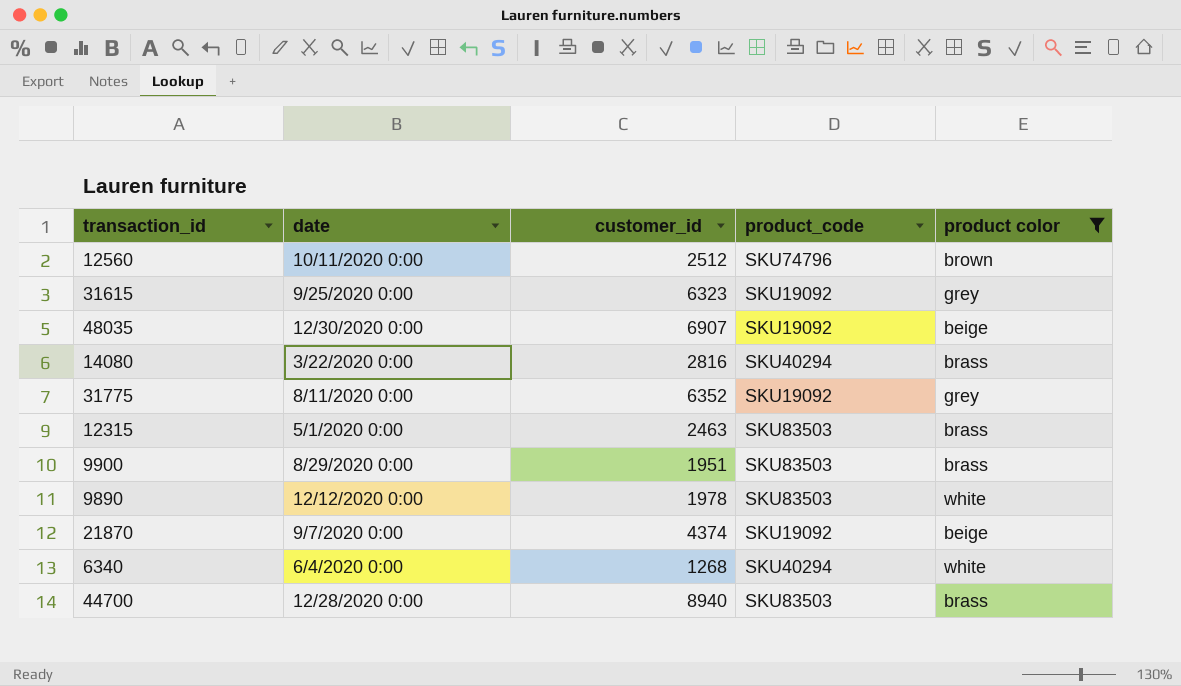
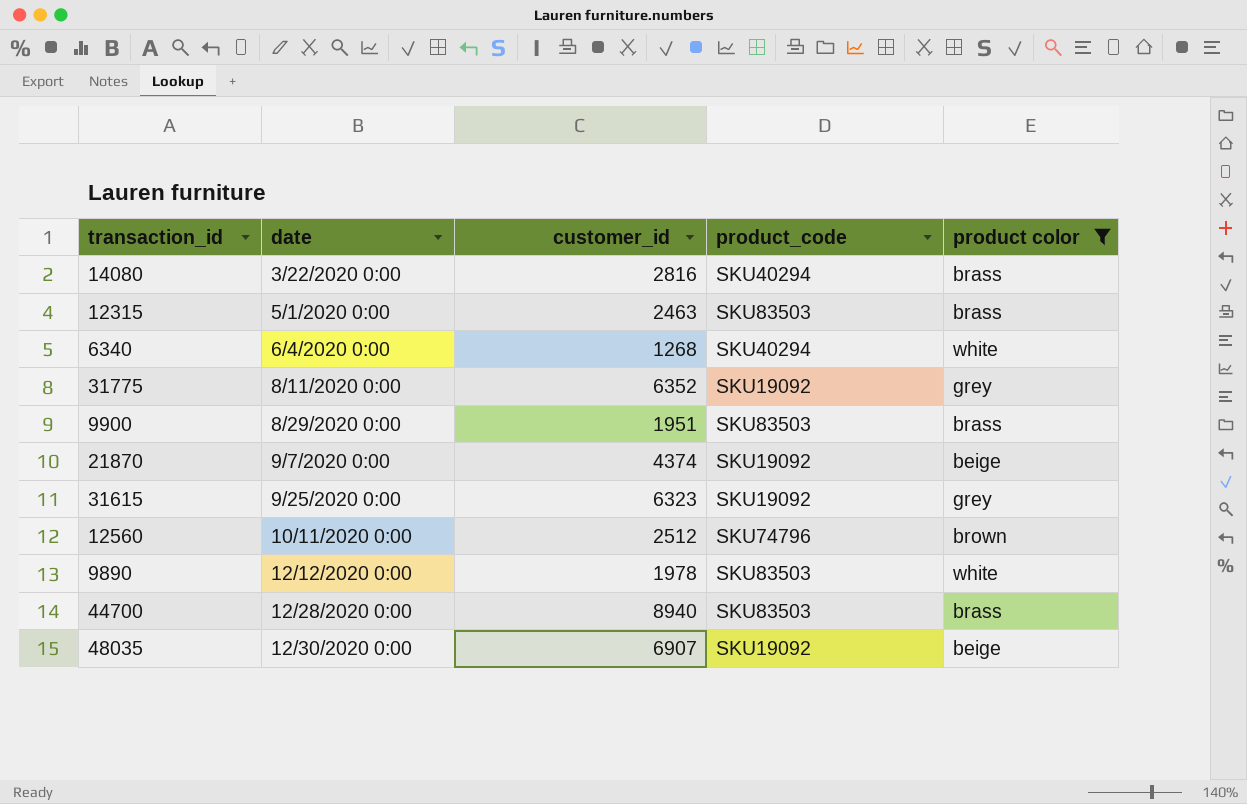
row order: none -> date ascending

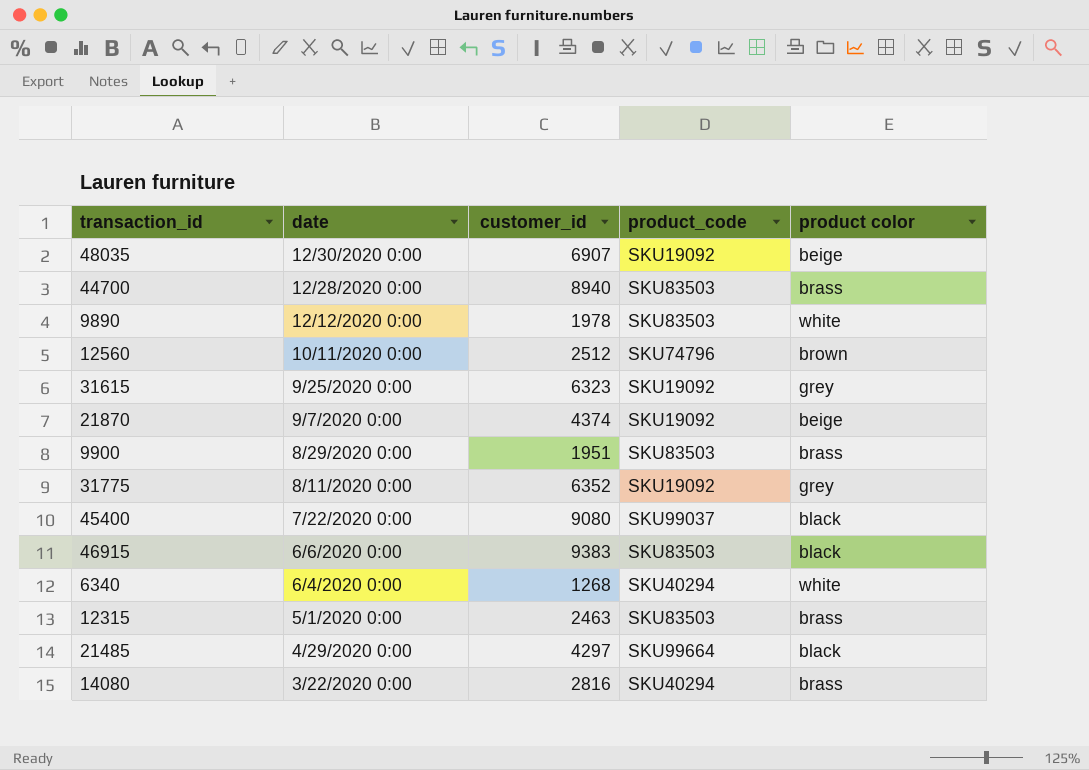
filter: product color != black -> none
row order: date ascending -> date descending

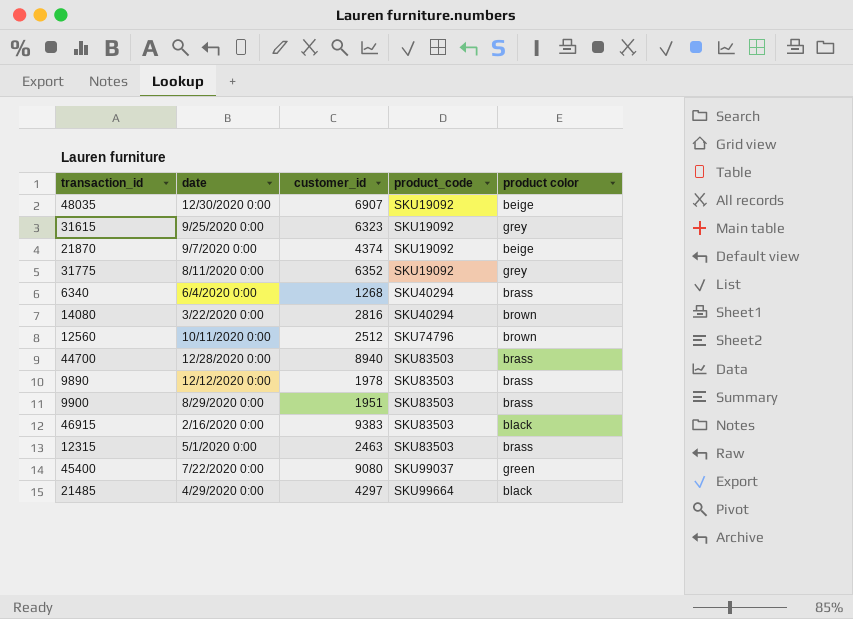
row order: date descending -> product_code ascending
6340 | product color: white -> brass
14080 | product color: brass -> brown
9890 | product color: white -> brass
46915 | date: 6/6/2020 0:00 -> 2/16/2020 0:00
45400 | product color: black -> green

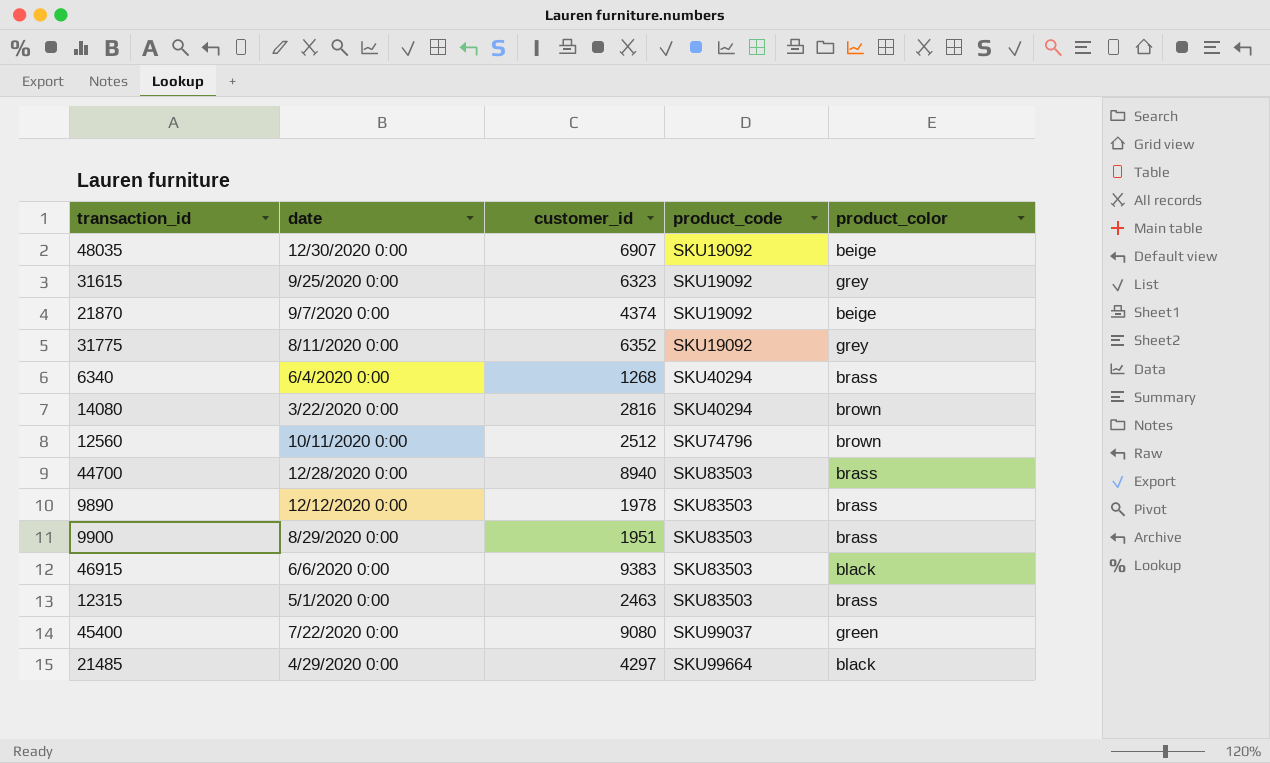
column name: product color -> product_color
46915 | date: 2/16/2020 0:00 -> 6/6/2020 0:00

